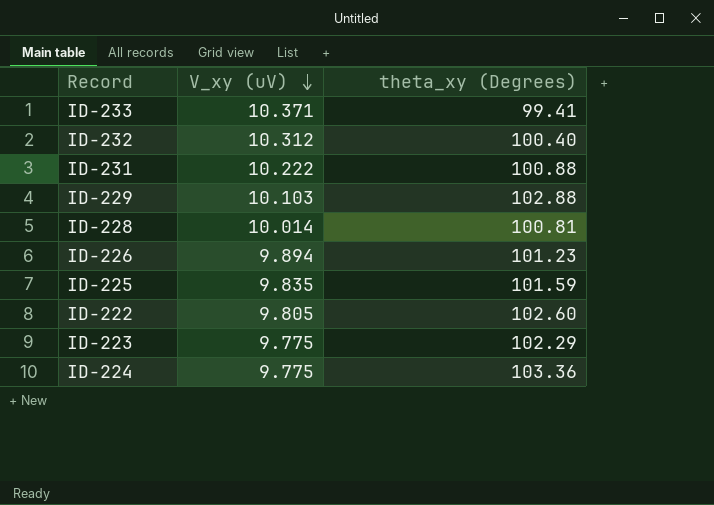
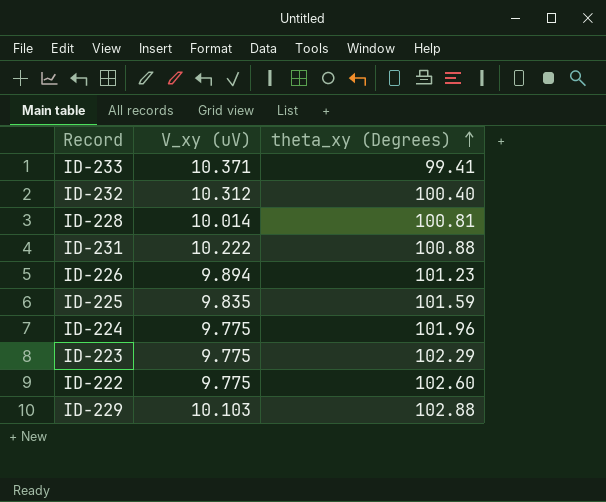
row order: V_xy (uV) descending -> theta_xy (Degrees) ascending
ID-224 | theta_xy (Degrees): 103.36 -> 101.96
ID-222 | V_xy (uV): 9.805 -> 9.775

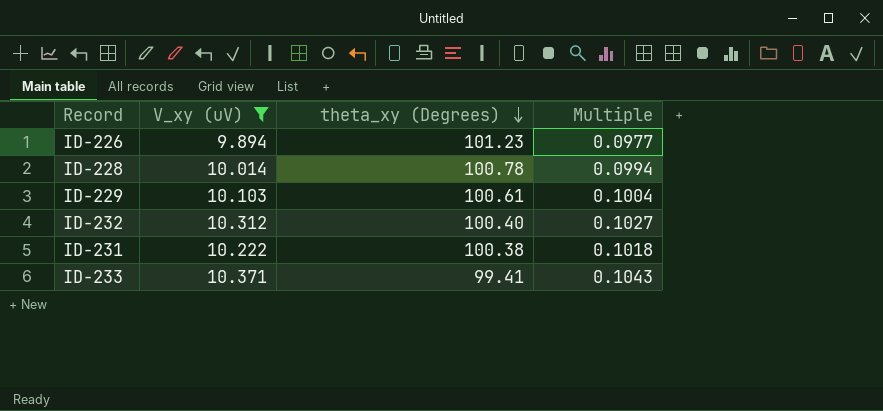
filter: none -> V_xy (uV) >= 9.894
row order: theta_xy (Degrees) ascending -> theta_xy (Degrees) descending
column Multiple | formula: none -> [V_xy (uV)] / [theta_xy (Degrees)]
ID-228 | theta_xy (Degrees): 100.81 -> 100.78
ID-229 | theta_xy (Degrees): 102.88 -> 100.61
ID-231 | theta_xy (Degrees): 100.88 -> 100.38

